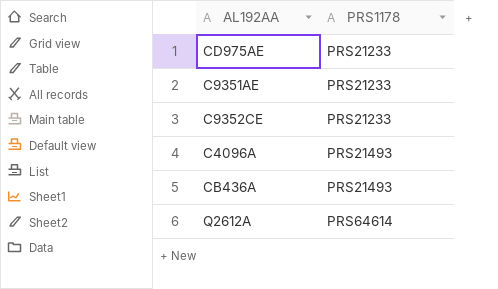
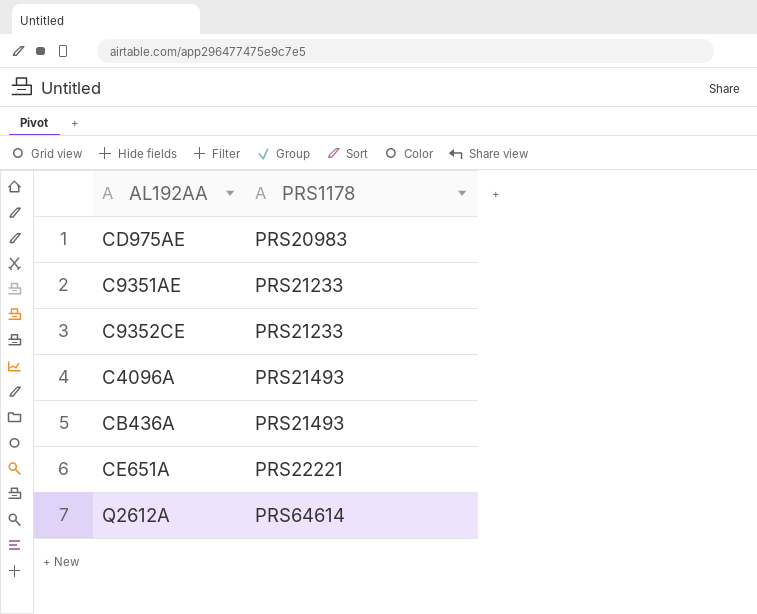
CD975AE | PRS1178: PRS21233 -> PRS20983
row CE651A: none -> PRS22221

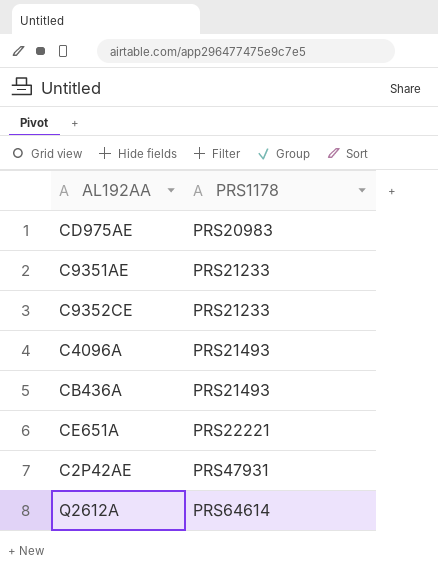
row C2P42AE: none -> PRS47931

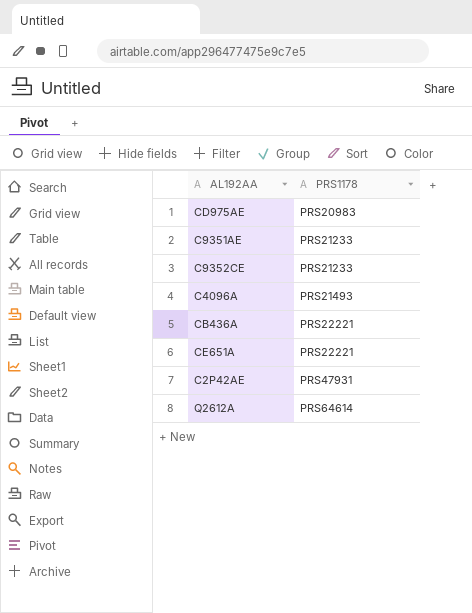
CB436A | PRS1178: PRS21493 -> PRS22221

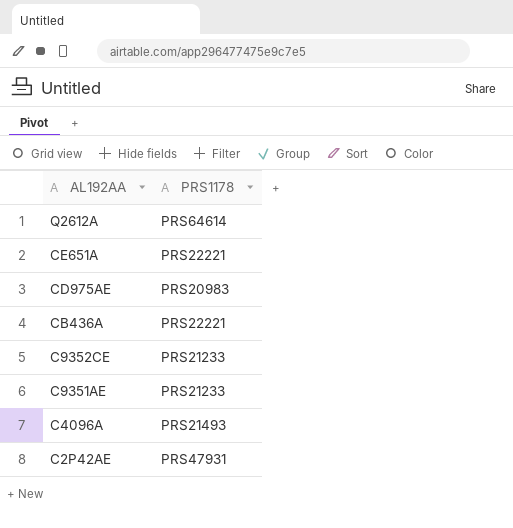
row order: PRS1178 ascending -> AL192AA descending

